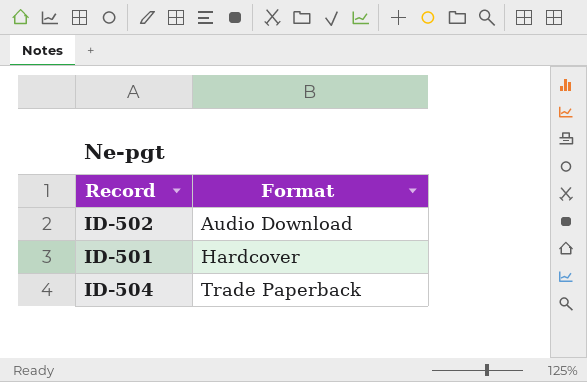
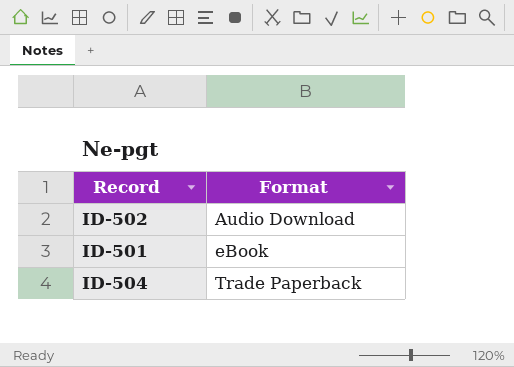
ID-501 | Format: Hardcover -> eBook

